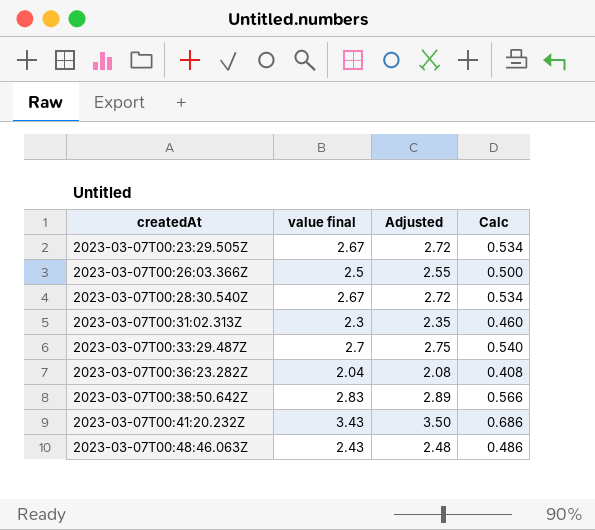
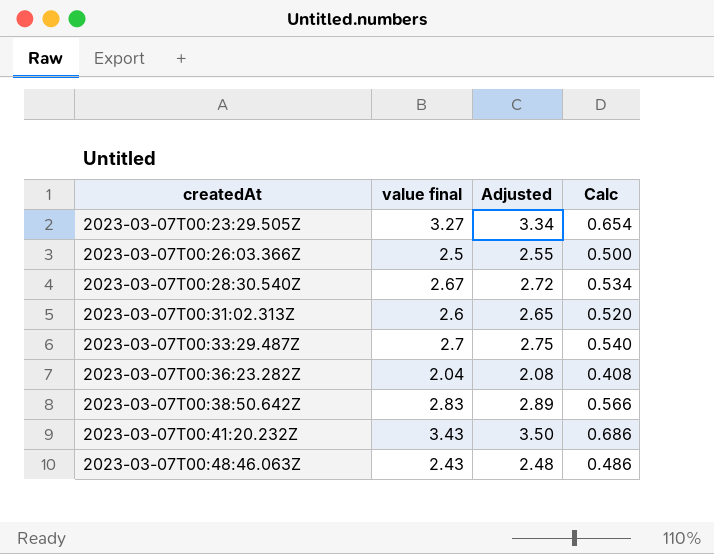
2023-03-07T00:23:29.505Z | value final: 2.67 -> 3.27
2023-03-07T00:23:29.505Z | Adjusted: 2.72 -> 3.34
2023-03-07T00:23:29.505Z | Calc: 0.534 -> 0.654
2023-03-07T00:31:02.313Z | value final: 2.3 -> 2.6
2023-03-07T00:31:02.313Z | Adjusted: 2.35 -> 2.65
2023-03-07T00:31:02.313Z | Calc: 0.460 -> 0.520

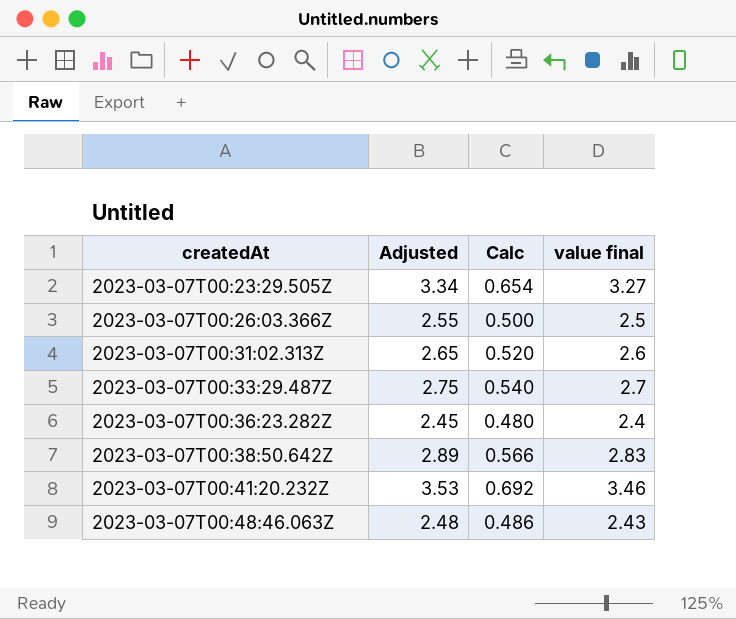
column value final | position: 2 -> 4
row 2023-03-07T00:28:30.540Z: 2.67 | 2.72 | 0.534 -> none
2023-03-07T00:36:23.282Z | Adjusted: 2.08 -> 2.45
2023-03-07T00:36:23.282Z | Calc: 0.408 -> 0.480
2023-03-07T00:36:23.282Z | value final: 2.04 -> 2.4
2023-03-07T00:41:20.232Z | Adjusted: 3.50 -> 3.53
2023-03-07T00:41:20.232Z | Calc: 0.686 -> 0.692
2023-03-07T00:41:20.232Z | value final: 3.43 -> 3.46

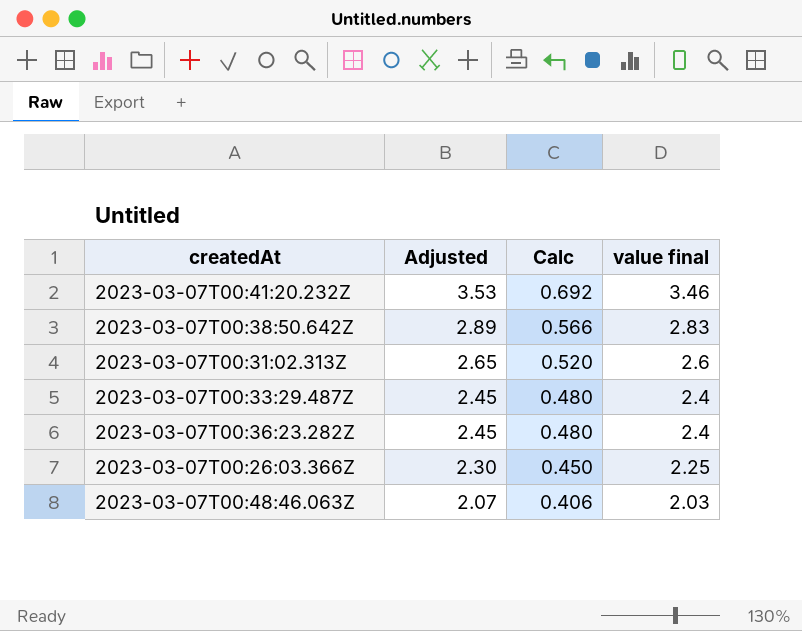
row order: createdAt ascending -> Adjusted descending
row 2023-03-07T00:23:29.505Z: 3.34 | 0.654 | 3.27 -> none
2023-03-07T00:33:29.487Z | Adjusted: 2.75 -> 2.45
2023-03-07T00:33:29.487Z | Calc: 0.540 -> 0.480
2023-03-07T00:33:29.487Z | value final: 2.7 -> 2.4
2023-03-07T00:26:03.366Z | Adjusted: 2.55 -> 2.30
2023-03-07T00:26:03.366Z | Calc: 0.500 -> 0.450
2023-03-07T00:26:03.366Z | value final: 2.5 -> 2.25
2023-03-07T00:48:46.063Z | Adjusted: 2.48 -> 2.07
2023-03-07T00:48:46.063Z | Calc: 0.486 -> 0.406
2023-03-07T00:48:46.063Z | value final: 2.43 -> 2.03

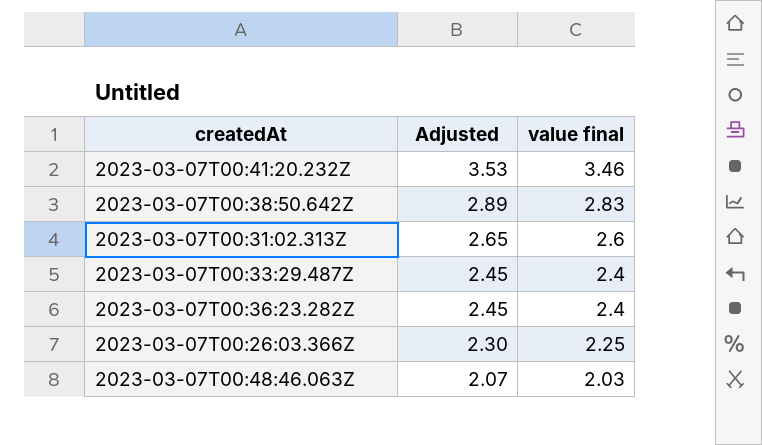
column Calc | formula: [value final] * 0.2 -> none

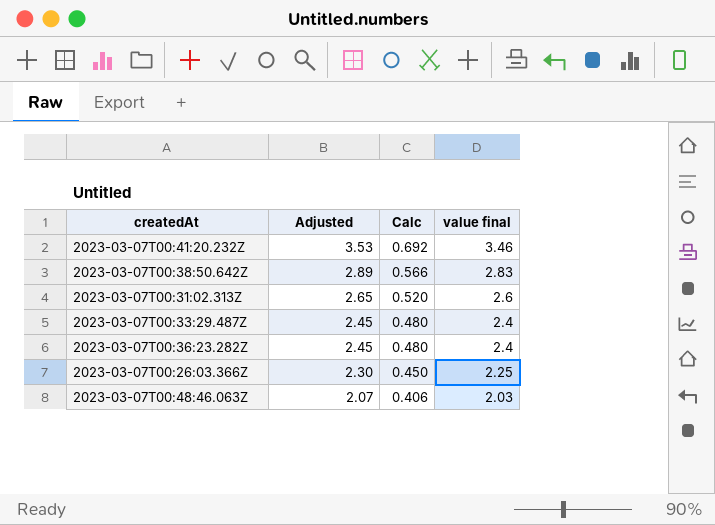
column Calc | formula: none -> [value final] * 0.2

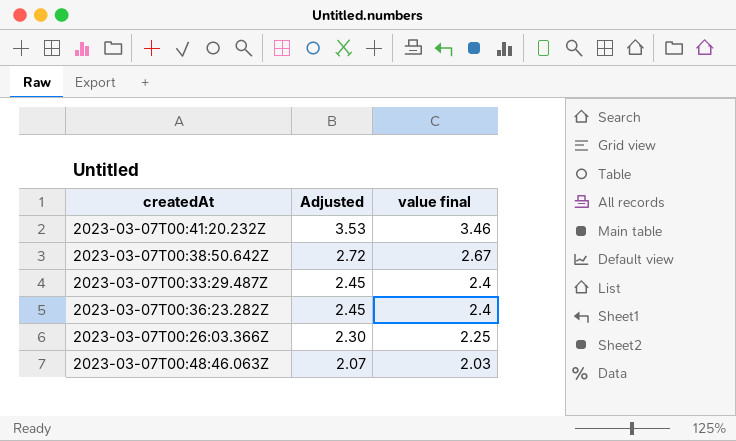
column Calc | formula: [value final] * 0.2 -> none
row 2023-03-07T00:31:02.313Z: 2.65 | 0.520 | 2.6 -> none
2023-03-07T00:38:50.642Z | Adjusted: 2.89 -> 2.72
2023-03-07T00:38:50.642Z | value final: 2.83 -> 2.67

